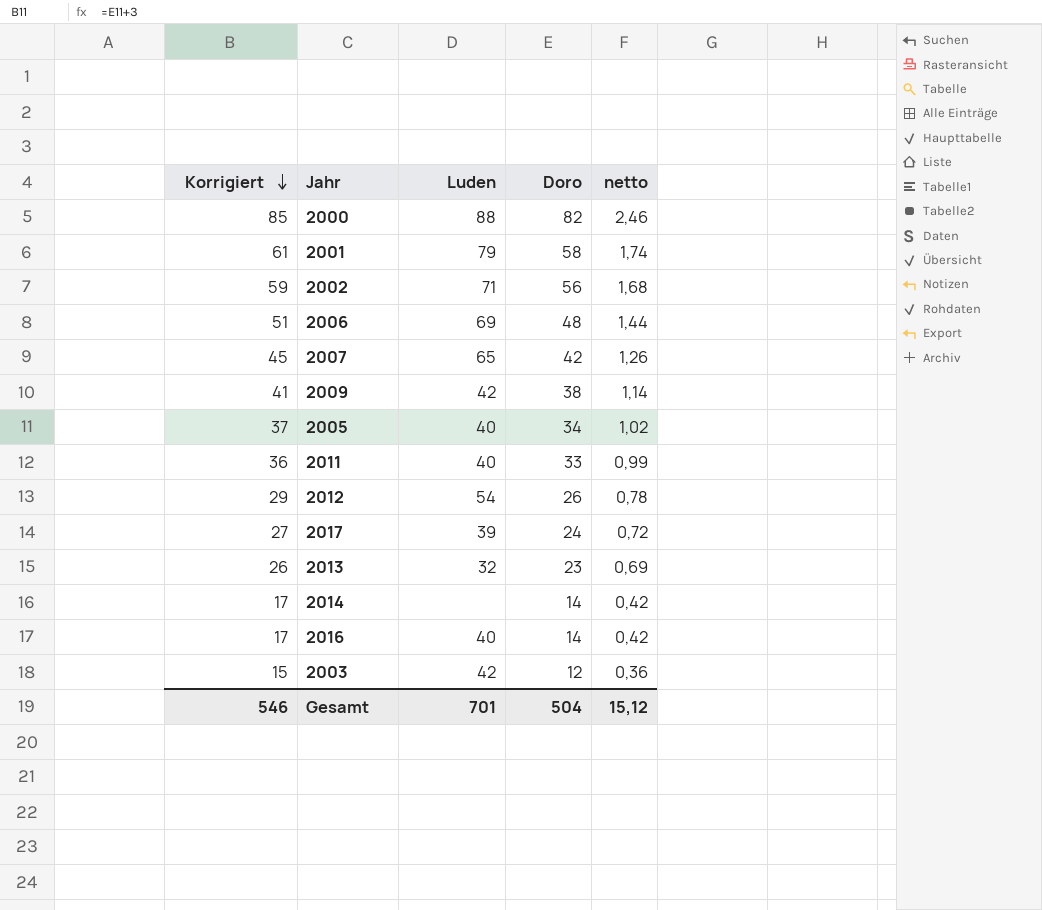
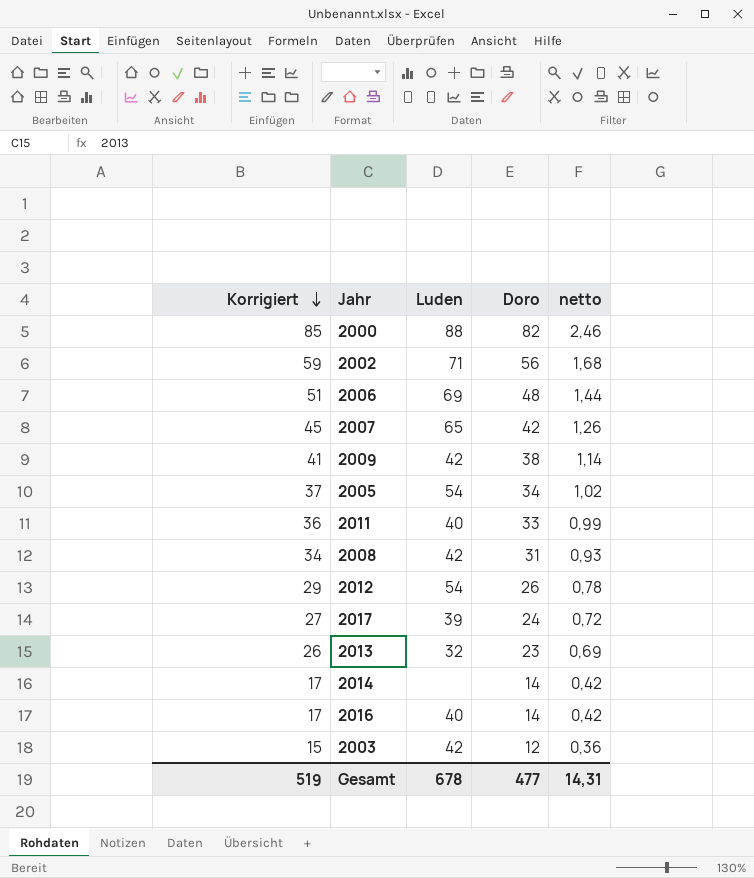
row 2001: 61 | 79 | 58 | 1,74 -> none
2005 | Luden: 40 -> 54
row 2008: none -> 34 | 42 | 31 | 0,93
Gesamt | Korrigiert: 546 -> 519
Gesamt | Luden: 701 -> 678
Gesamt | Doro: 504 -> 477
Gesamt | netto: 15,12 -> 14,31

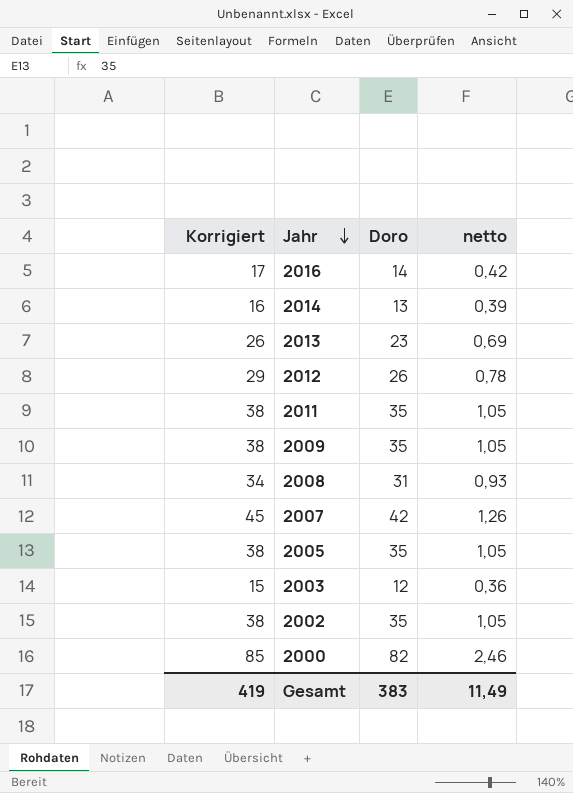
row order: Korrigiert descending -> Jahr descending
column Luden | position: 3 -> none
row 2006: 51 | 69 | 48 | 1,44 -> none
row 2017: 27 | 39 | 24 | 0,72 -> none
2014 | Korrigiert: 17 -> 16
2014 | Doro: 14 -> 13
2014 | netto: 0,42 -> 0,39
2011 | Korrigiert: 36 -> 38
2011 | Doro: 33 -> 35
2011 | netto: 0,99 -> 1,05
2009 | Korrigiert: 41 -> 38
2009 | Doro: 38 -> 35
2009 | netto: 1,14 -> 1,05
2005 | Korrigiert: 37 -> 38
2005 | Doro: 34 -> 35
2005 | netto: 1,02 -> 1,05
2002 | Korrigiert: 59 -> 38
2002 | Doro: 56 -> 35
2002 | netto: 1,68 -> 1,05
Gesamt | Korrigiert: 519 -> 419
Gesamt | Doro: 477 -> 383
Gesamt | netto: 14,31 -> 11,49

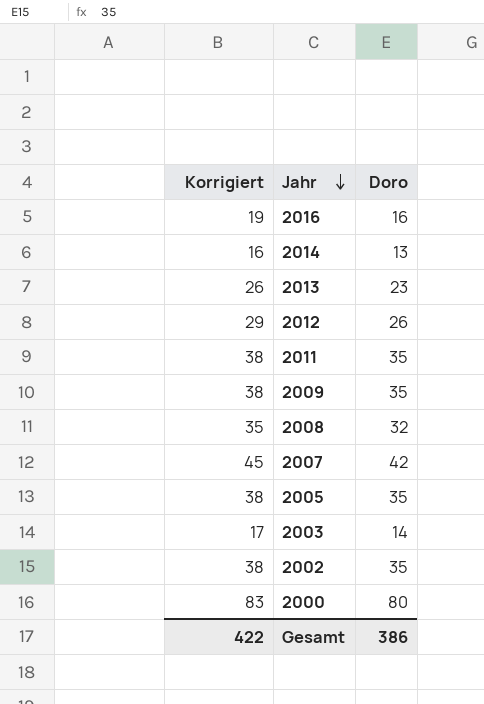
column netto | formula: [Doro] * 0,03 -> none
2016 | Korrigiert: 17 -> 19
2016 | Doro: 14 -> 16
2008 | Korrigiert: 34 -> 35
2008 | Doro: 31 -> 32
2003 | Korrigiert: 15 -> 17
2003 | Doro: 12 -> 14
2000 | Korrigiert: 85 -> 83
2000 | Doro: 82 -> 80
Gesamt | Korrigiert: 419 -> 422
Gesamt | Doro: 383 -> 386

